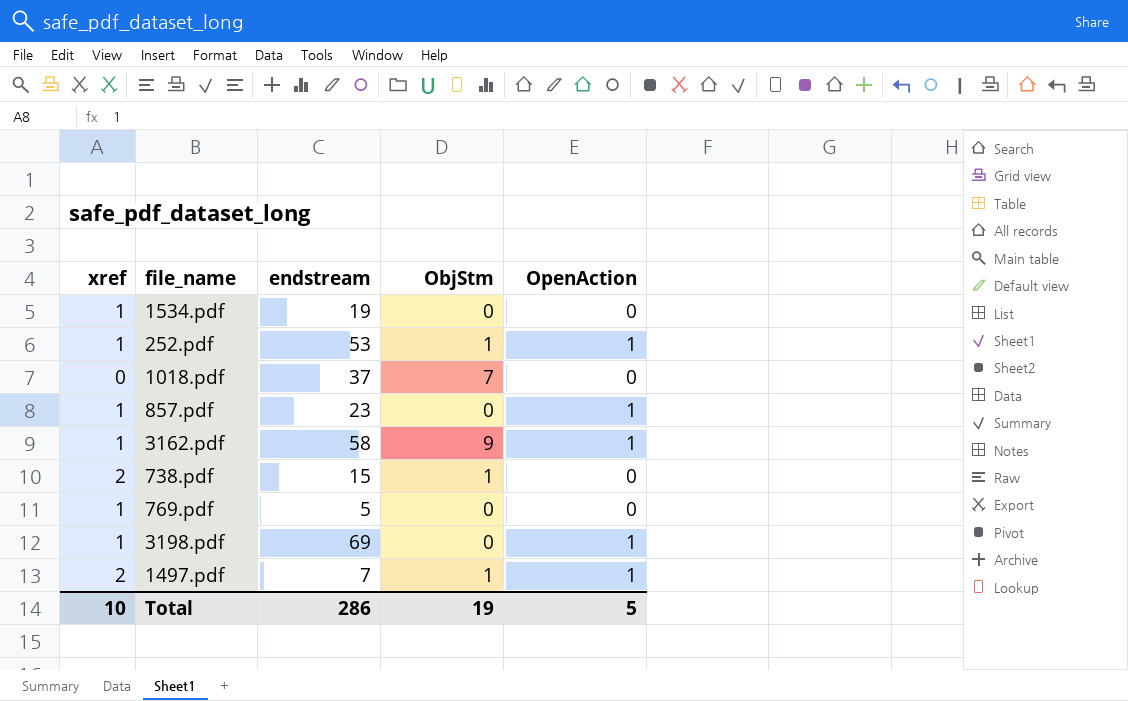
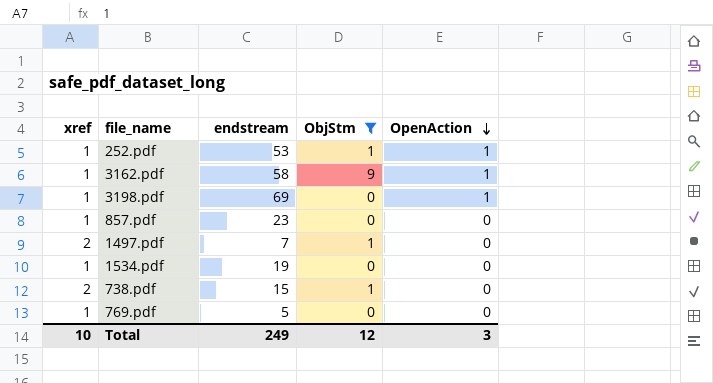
filter: none -> ObjStm != 7
row order: none -> OpenAction descending
857.pdf | OpenAction: 1 -> 0
1497.pdf | OpenAction: 1 -> 0
Total | endstream: 286 -> 249
Total | ObjStm: 19 -> 12
Total | OpenAction: 5 -> 3

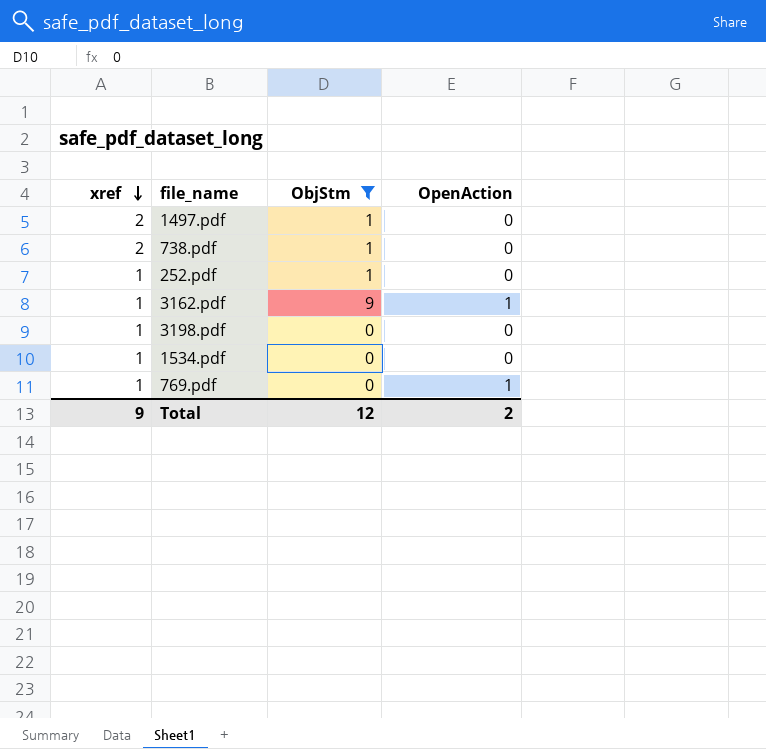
row order: OpenAction descending -> xref descending
column endstream | position: 3 -> none
row 857.pdf: 1 | 23 | 0 | 0 -> none
252.pdf | OpenAction: 1 -> 0
3198.pdf | OpenAction: 1 -> 0
769.pdf | OpenAction: 0 -> 1
Total | xref: 10 -> 9
Total | OpenAction: 3 -> 2

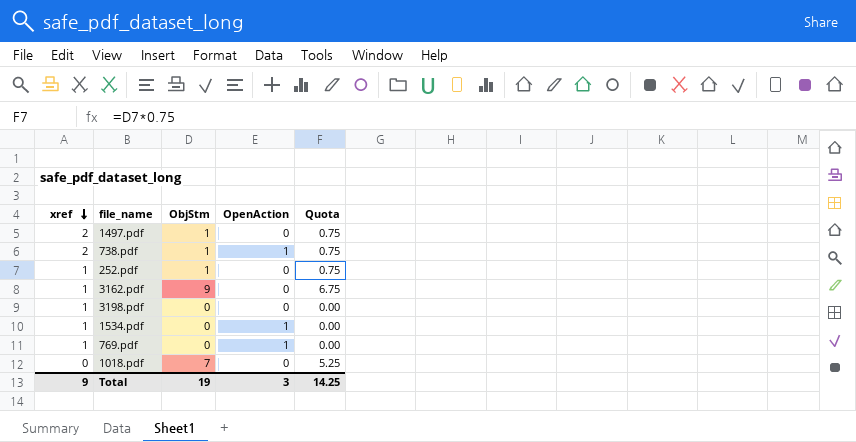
filter: ObjStm != 7 -> none
column Quota | formula: none -> [ObjStm] * 0.75
738.pdf | OpenAction: 0 -> 1
3162.pdf | OpenAction: 1 -> 0
1534.pdf | OpenAction: 0 -> 1
Total | ObjStm: 12 -> 19
Total | OpenAction: 2 -> 3

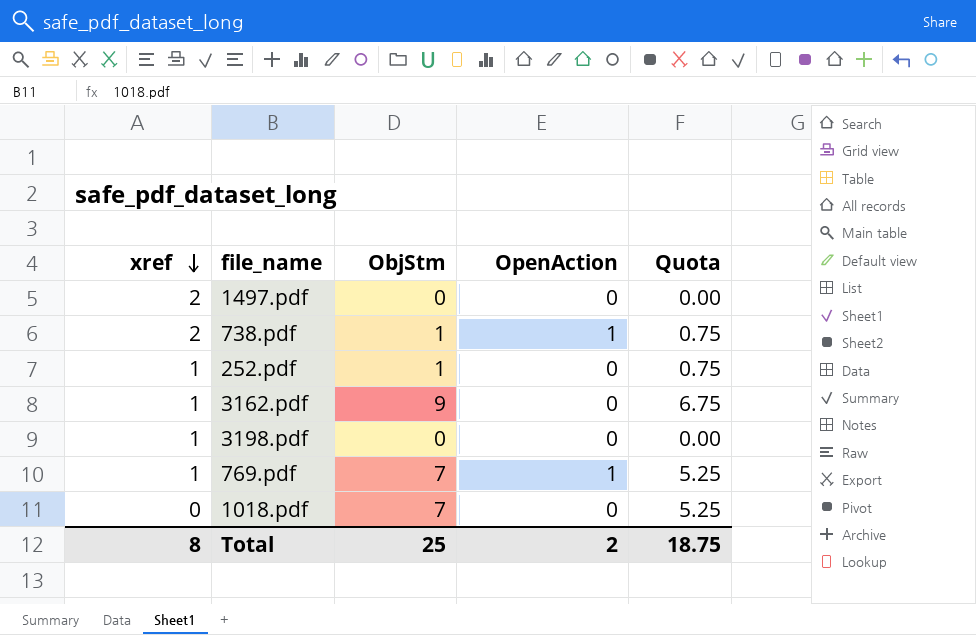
row 1534.pdf: 1 | 0 | 1 | 0.00 -> none
1497.pdf | ObjStm: 1 -> 0
1497.pdf | Quota: 0.75 -> 0.00
769.pdf | ObjStm: 0 -> 7
769.pdf | Quota: 0.00 -> 5.25
Total | xref: 9 -> 8
Total | ObjStm: 19 -> 25
Total | OpenAction: 3 -> 2
Total | Quota: 14.25 -> 18.75

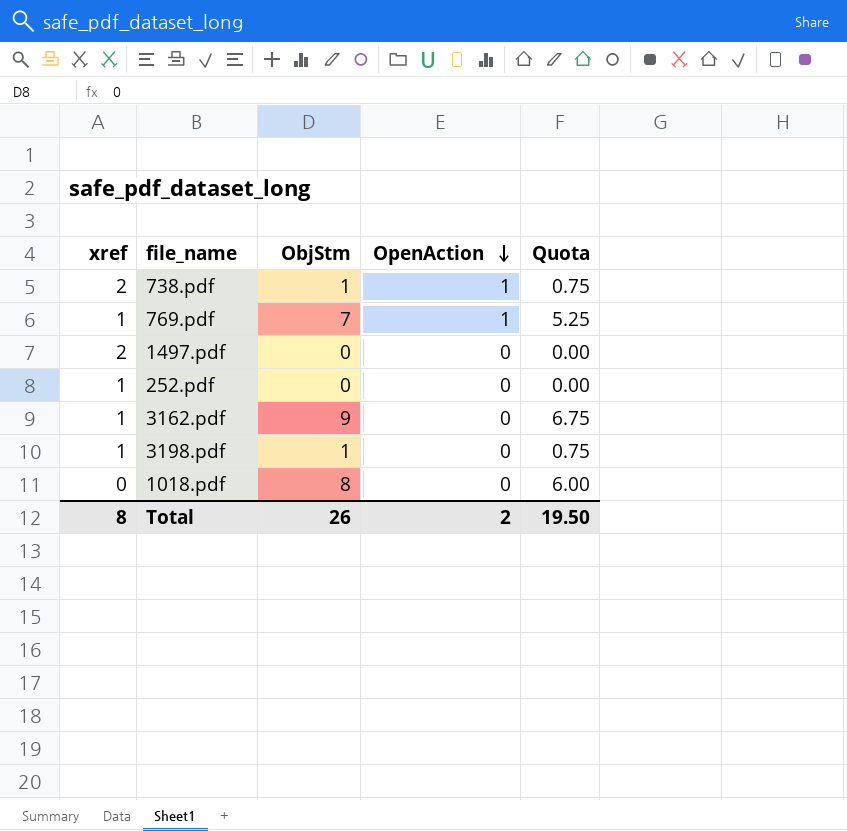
row order: xref descending -> OpenAction descending
252.pdf | ObjStm: 1 -> 0
252.pdf | Quota: 0.75 -> 0.00
3198.pdf | ObjStm: 0 -> 1
3198.pdf | Quota: 0.00 -> 0.75
1018.pdf | ObjStm: 7 -> 8
1018.pdf | Quota: 5.25 -> 6.00
Total | ObjStm: 25 -> 26
Total | Quota: 18.75 -> 19.50

